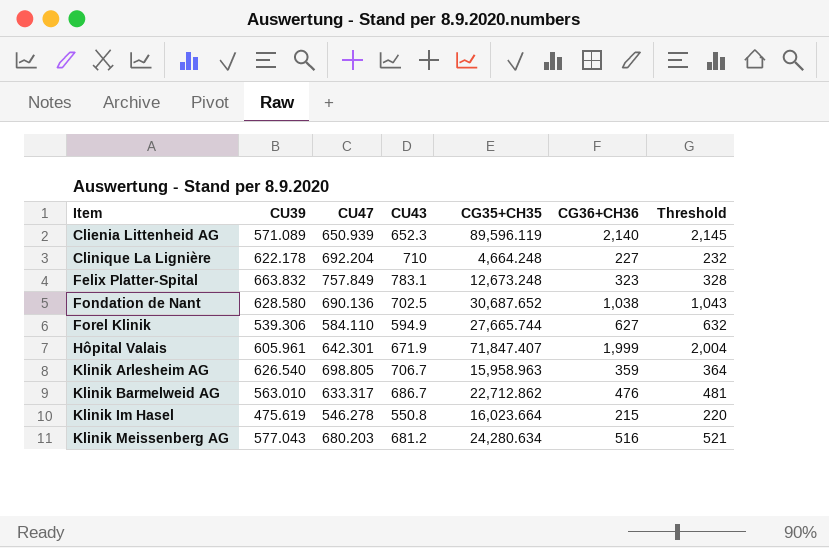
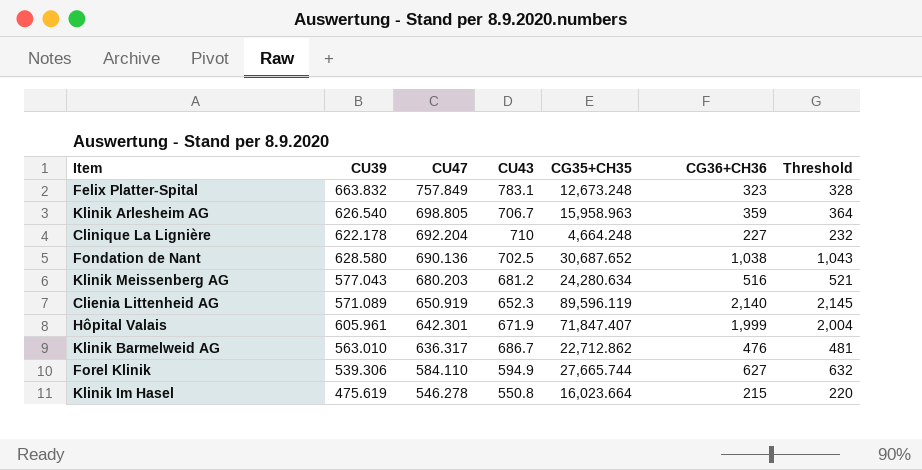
row order: Item ascending -> CU47 descending
Clienia Littenheid AG | CU47: 650.939 -> 650.919
Klinik Barmelweid AG | CU47: 633.317 -> 636.317

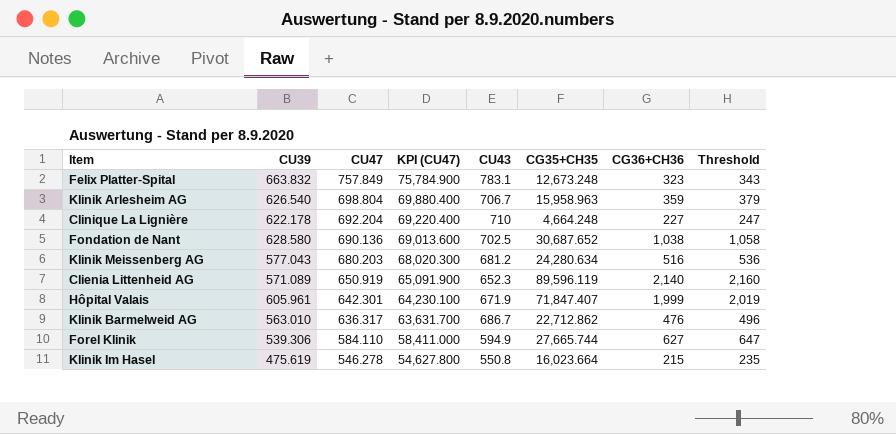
column KPI (CU47) | formula: none -> [CU47] * 100
column Threshold | formula: [CG36+CH36] + 5 -> [CG36+CH36] + 20
Klinik Arlesheim AG | CU47: 698.805 -> 698.804

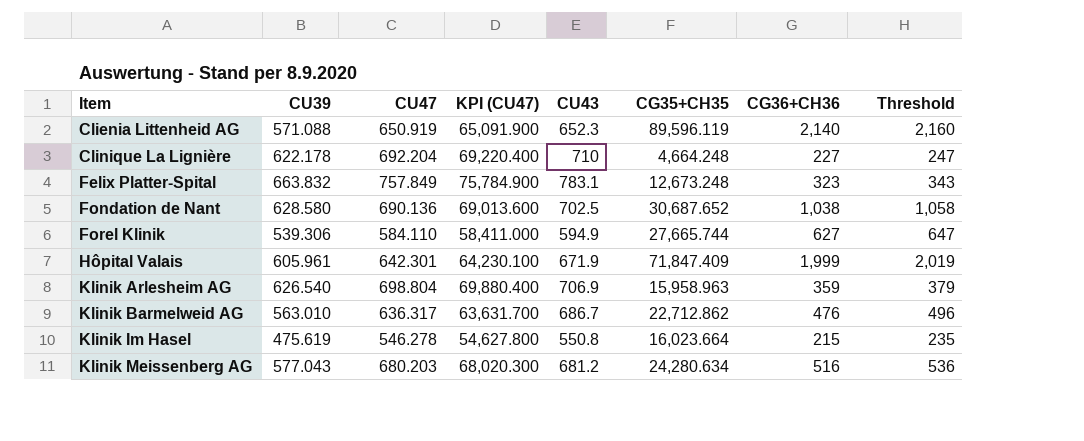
row order: CU47 descending -> Item ascending
Clienia Littenheid AG | CU39: 571.089 -> 571.088
Hôpital Valais | CG35+CH35: 71,847.407 -> 71,847.409
Klinik Arlesheim AG | CU43: 706.7 -> 706.9

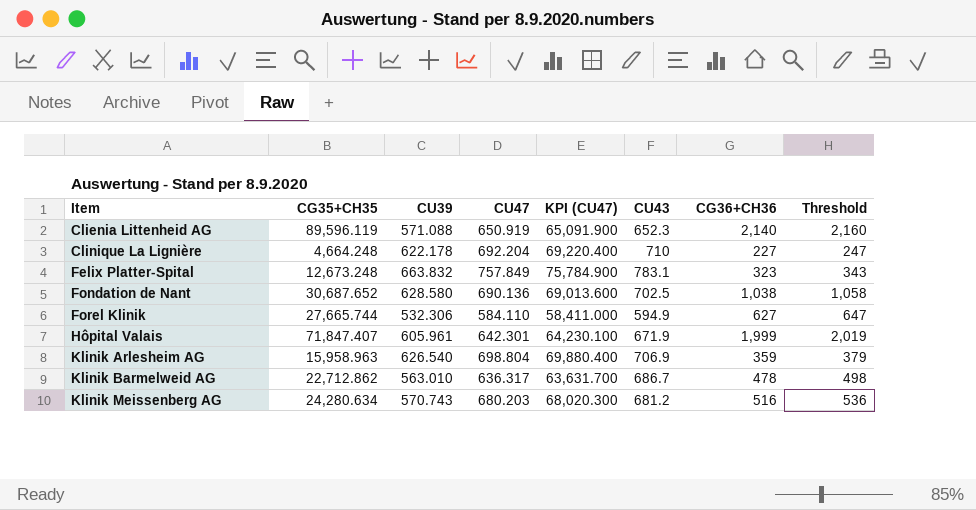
column CG35+CH35 | position: 6 -> 2
row Klinik Im Hasel: 475.619 | 546.278 | 54,627.800 | 550.8 | 16,023.664 | 215 | 235 -> none
Forel Klinik | CU39: 539.306 -> 532.306
Hôpital Valais | CG35+CH35: 71,847.409 -> 71,847.407
Klinik Barmelweid AG | CG36+CH36: 476 -> 478
Klinik Barmelweid AG | Threshold: 496 -> 498
Klinik Meissenberg AG | CU39: 577.043 -> 570.743

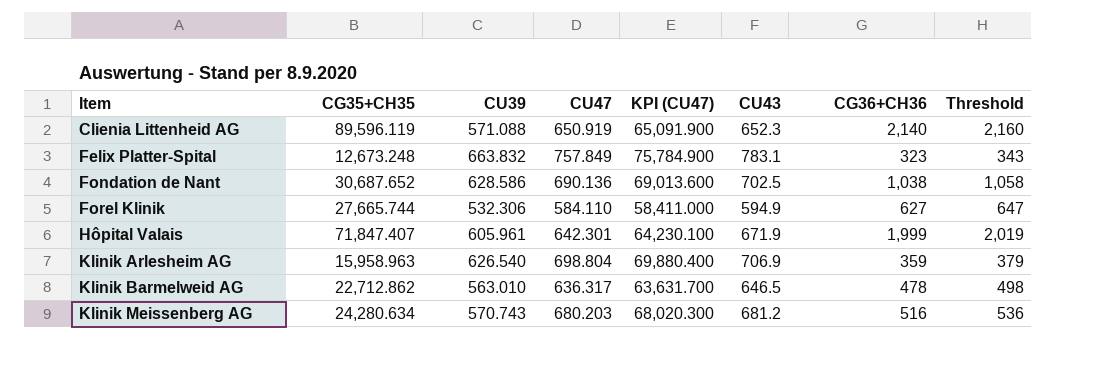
row Clinique La Lignière: 4,664.248 | 622.178 | 692.204 | 69,220.400 | 710 | 227 | 247 -> none
Fondation de Nant | CU39: 628.580 -> 628.586
Klinik Barmelweid AG | CU43: 686.7 -> 646.5

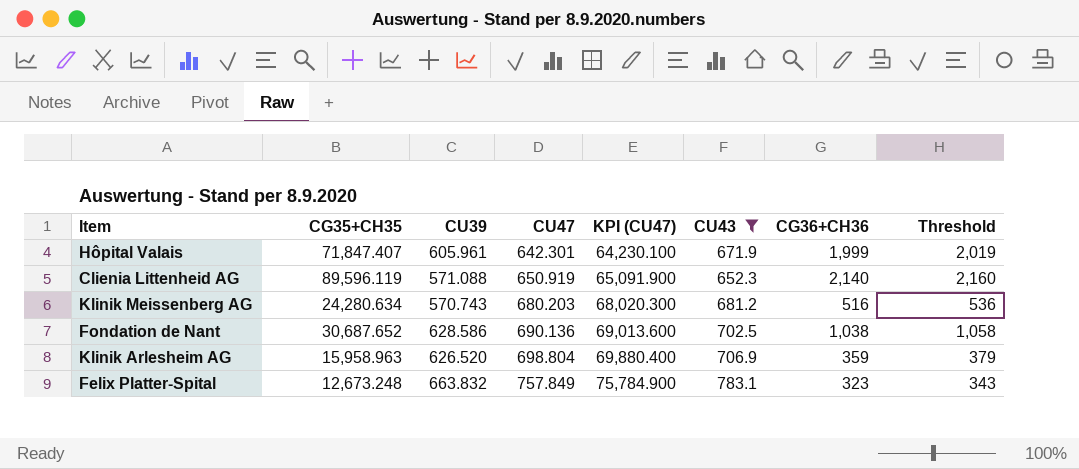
filter: none -> CU43 >= 652.3
row order: Item ascending -> CU47 ascending
Klinik Arlesheim AG | CU39: 626.540 -> 626.520

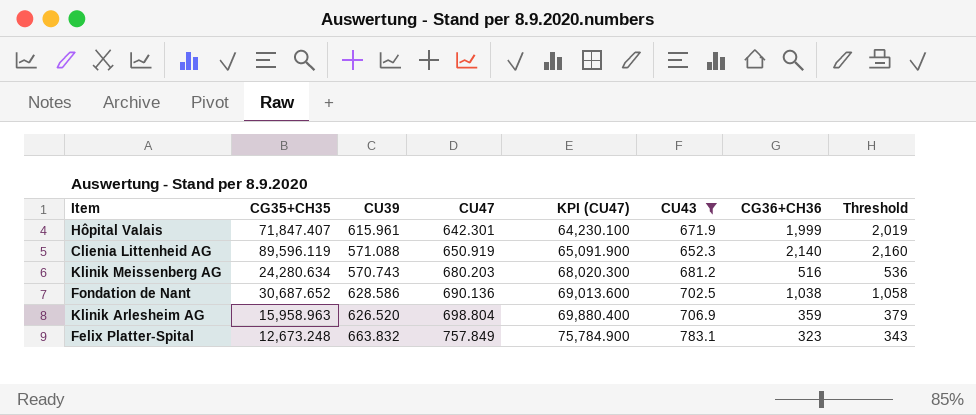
Hôpital Valais | CU39: 605.961 -> 615.961

